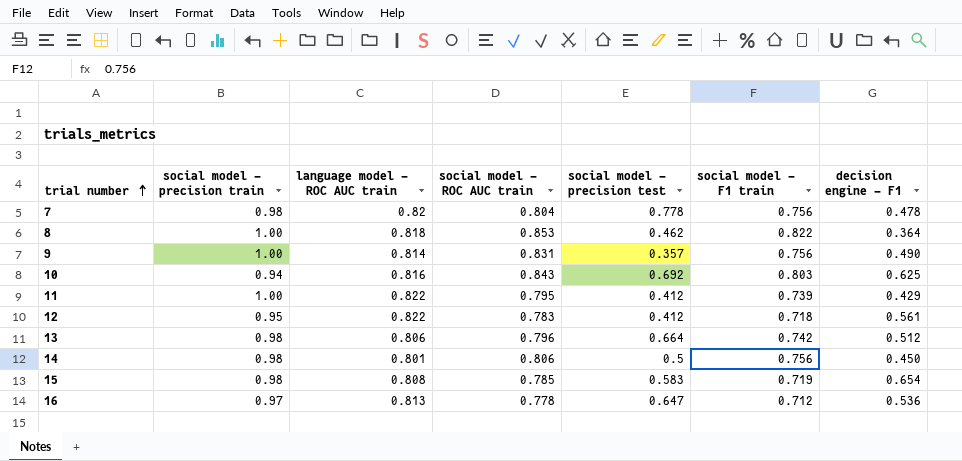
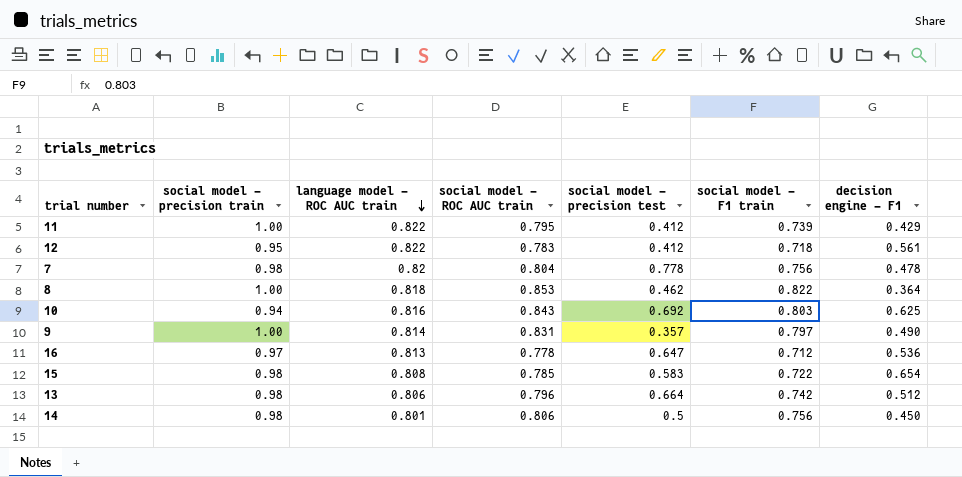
row order: trial number ascending -> language model - ROC AUC train descending
9 | social model - F1 train: 0.756 -> 0.797
15 | social model - F1 train: 0.719 -> 0.722

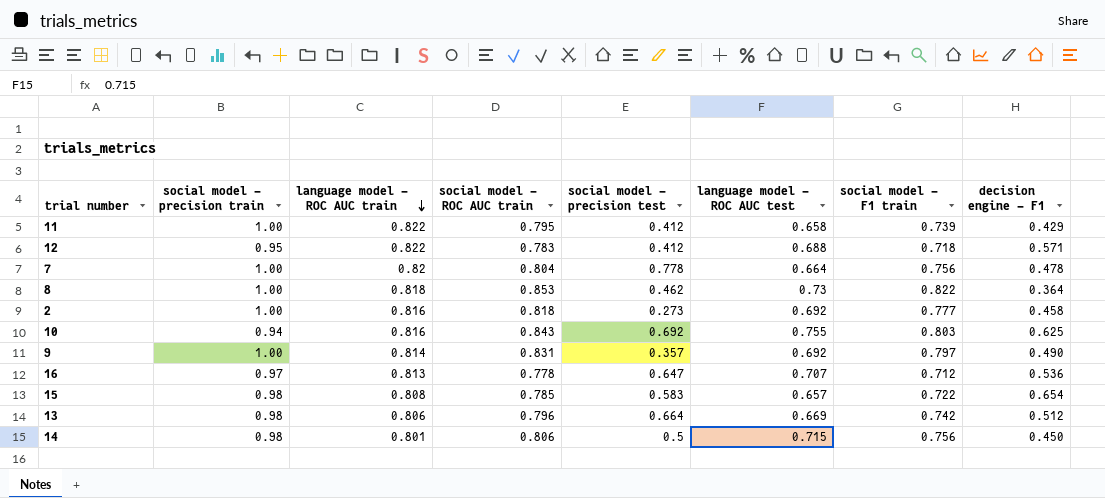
column language model - ROC AUC test | position: none -> 6
12 | decision engine - F1: 0.561 -> 0.571
7 | social model - precision train: 0.98 -> 1.00
row 2: none -> 1.00 | 0.816 | 0.818 | 0.273 | 0.692 | 0.777 | 0.458

